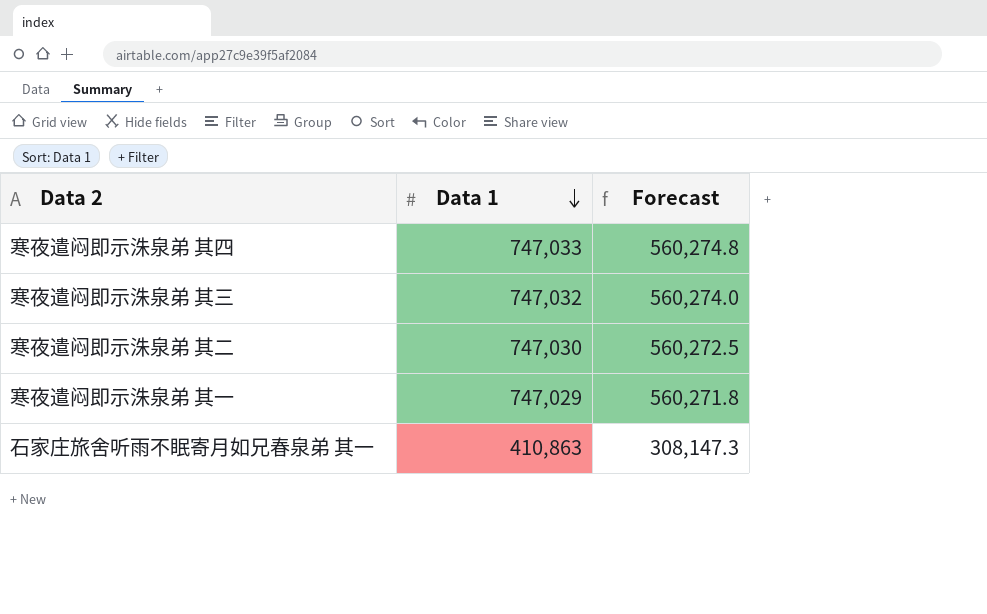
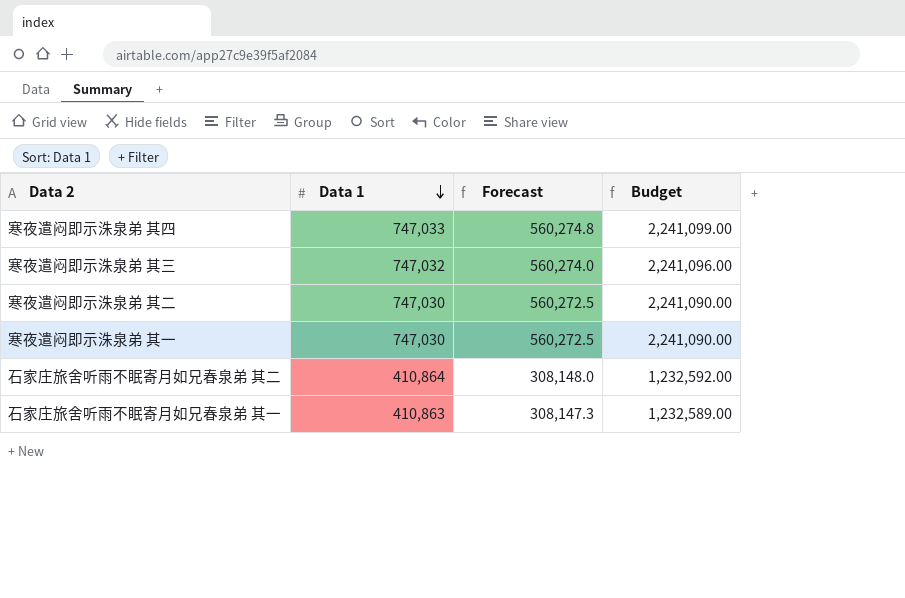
column Budget | formula: none -> [Data 1] * 3
寒夜遣闷即示洙泉弟 其一 | Data 1: 747,029 -> 747,030
寒夜遣闷即示洙泉弟 其一 | Forecast: 560,271.8 -> 560,272.5
row 石家庄旅舍听雨不眠寄月如兄春泉弟 其二: none -> 410,864 | 308,148.0 | 1,232,592.00

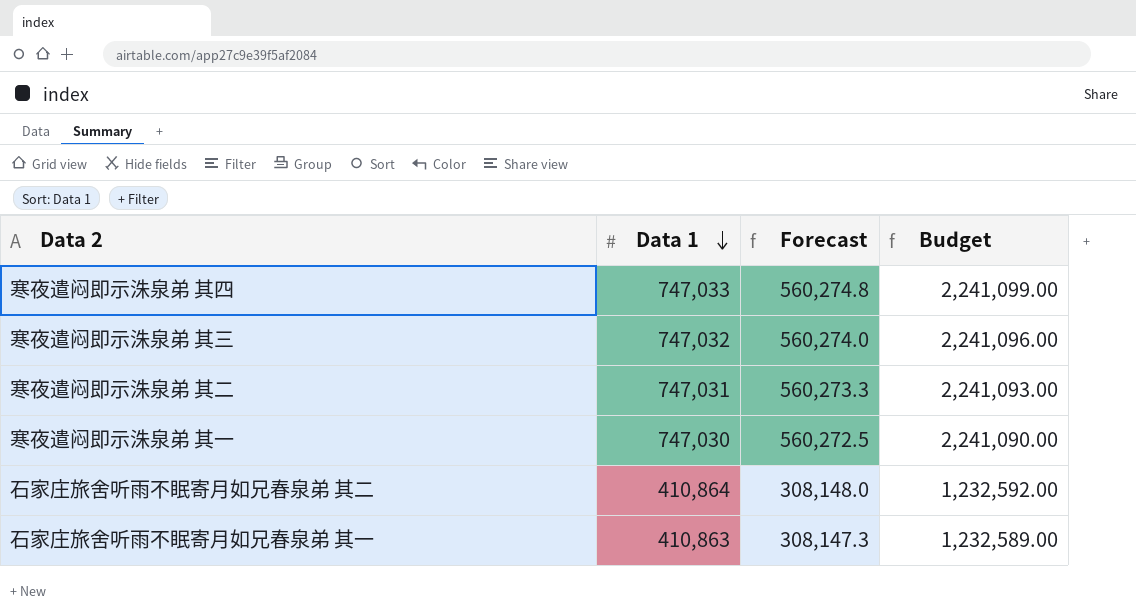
寒夜遣闷即示洙泉弟 其二 | Data 1: 747,030 -> 747,031
寒夜遣闷即示洙泉弟 其二 | Forecast: 560,272.5 -> 560,273.3
寒夜遣闷即示洙泉弟 其二 | Budget: 2,241,090.00 -> 2,241,093.00

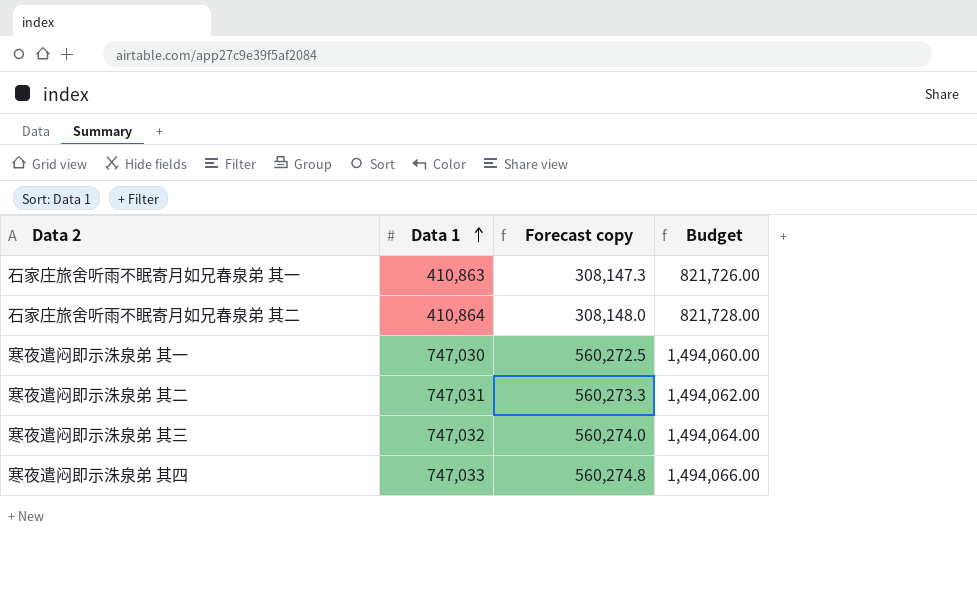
row order: Data 1 descending -> Data 1 ascending
column name: Forecast -> Forecast copy
column Budget | formula: [Data 1] * 3 -> [Data 1] * 2

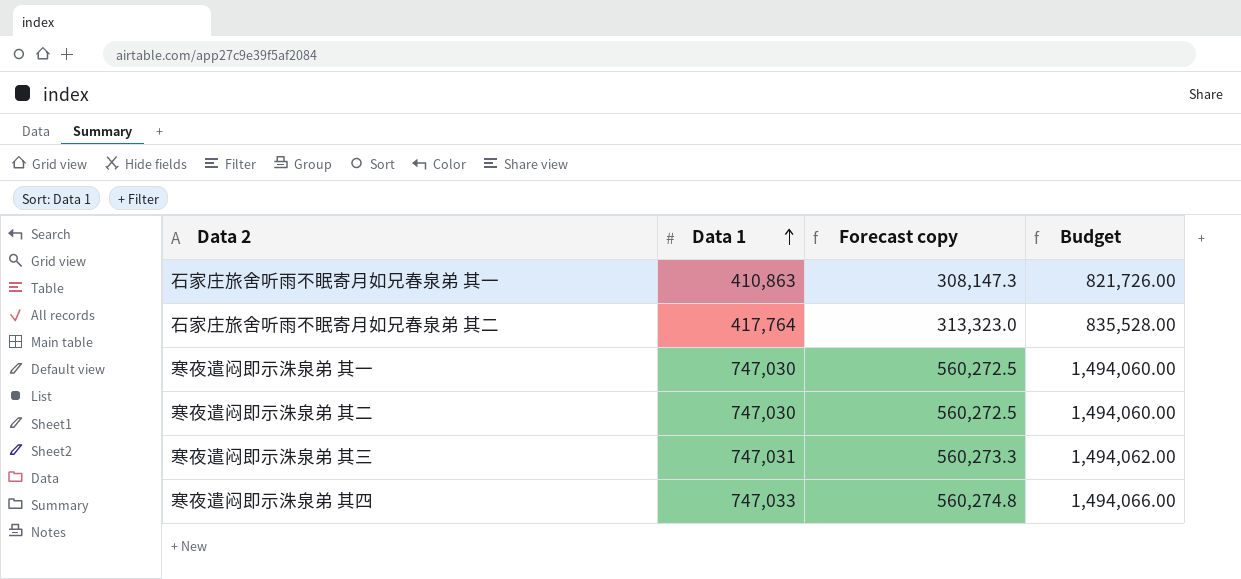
石家庄旅舍听雨不眠寄月如兄春泉弟 其二 | Data 1: 410,864 -> 417,764
石家庄旅舍听雨不眠寄月如兄春泉弟 其二 | Forecast copy: 308,148.0 -> 313,323.0
石家庄旅舍听雨不眠寄月如兄春泉弟 其二 | Budget: 821,728.00 -> 835,528.00
寒夜遣闷即示洙泉弟 其二 | Data 1: 747,031 -> 747,030
寒夜遣闷即示洙泉弟 其二 | Forecast copy: 560,273.3 -> 560,272.5
寒夜遣闷即示洙泉弟 其二 | Budget: 1,494,062.00 -> 1,494,060.00
寒夜遣闷即示洙泉弟 其三 | Data 1: 747,032 -> 747,031
寒夜遣闷即示洙泉弟 其三 | Forecast copy: 560,274.0 -> 560,273.3
寒夜遣闷即示洙泉弟 其三 | Budget: 1,494,064.00 -> 1,494,062.00

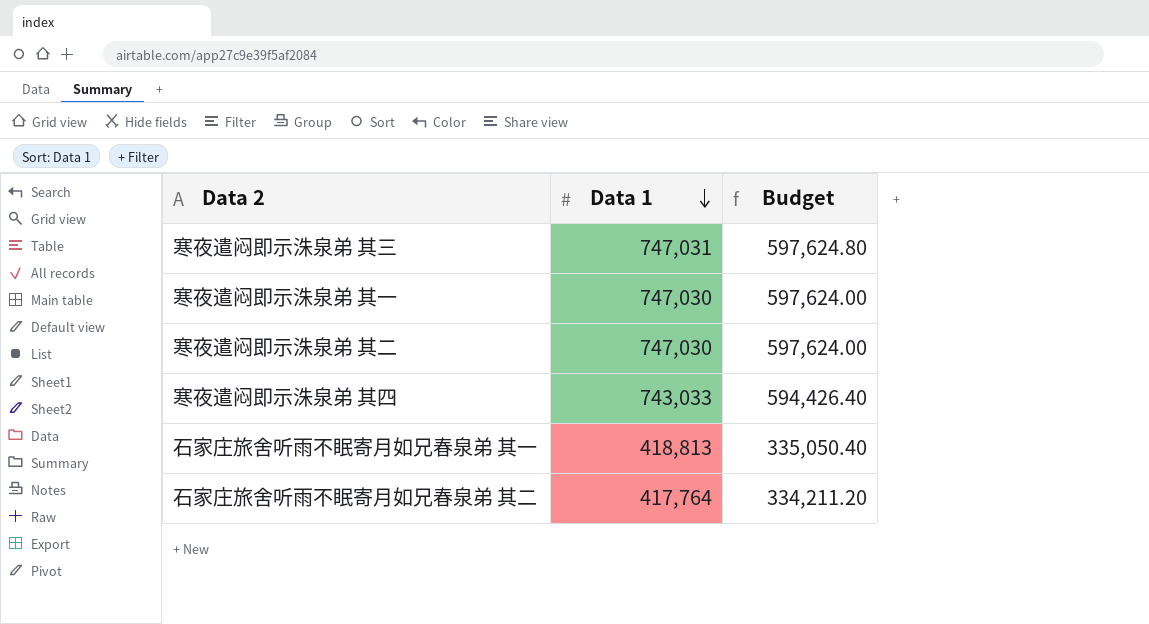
row order: Data 1 ascending -> Data 1 descending
column Forecast copy | formula: [Data 1] * 0.75 -> none
column Budget | formula: [Data 1] * 2 -> [Data 1] * 0.8
寒夜遣闷即示洙泉弟 其四 | Data 1: 747,033 -> 743,033
石家庄旅舍听雨不眠寄月如兄春泉弟 其一 | Data 1: 410,863 -> 418,813

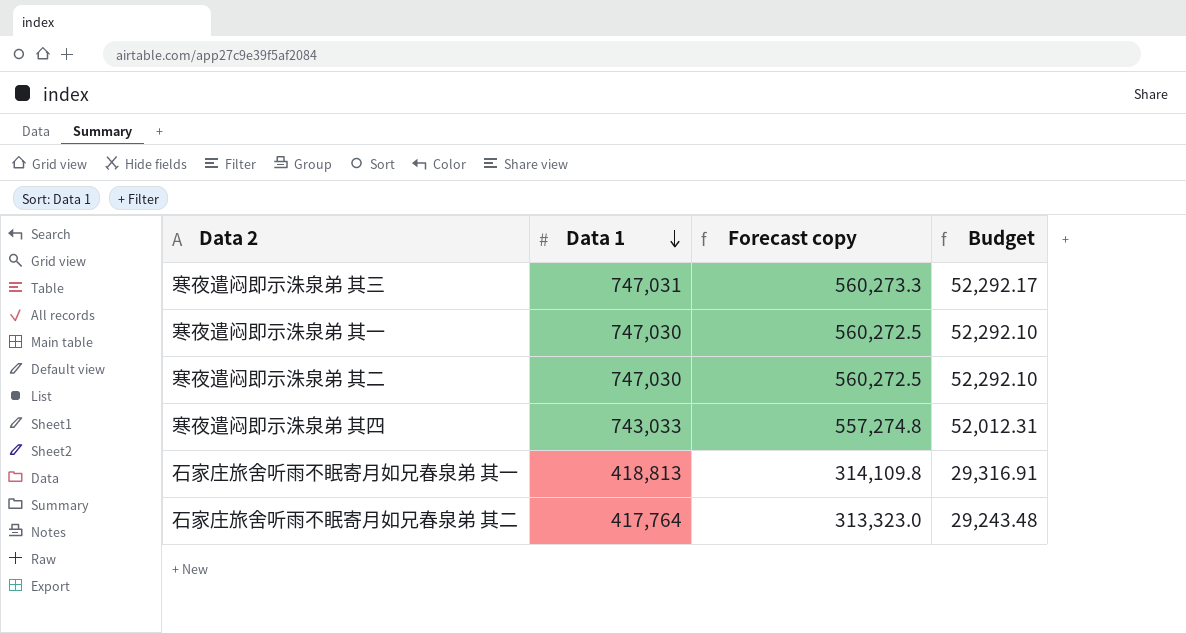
column Forecast copy | formula: none -> [Data 1] * 0.75
column Budget | formula: [Data 1] * 0.8 -> [Data 1] * 0.07

